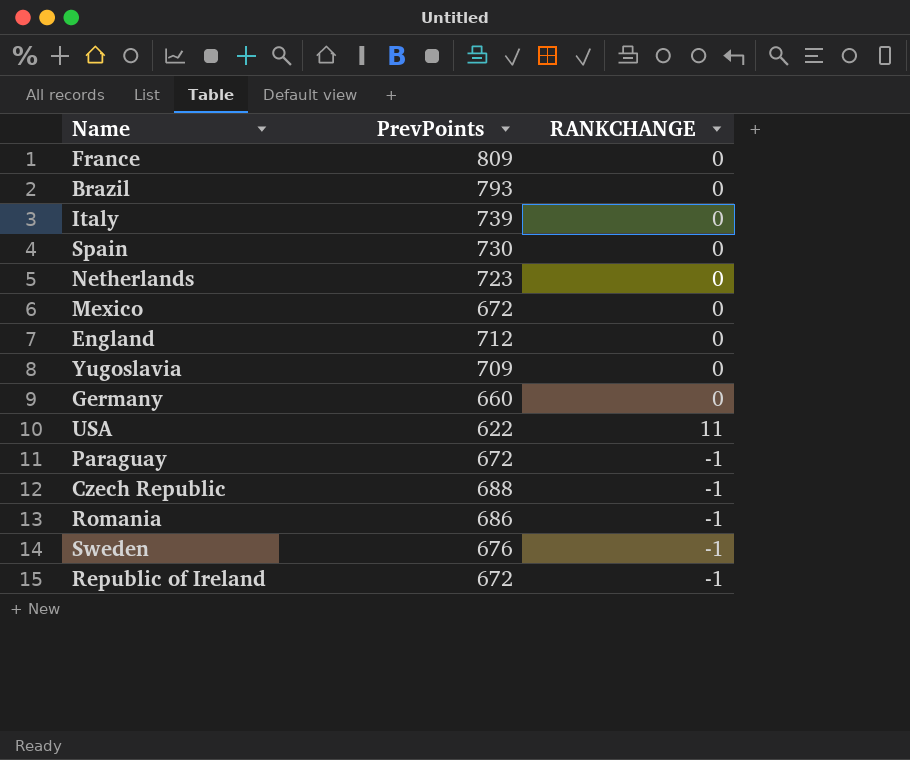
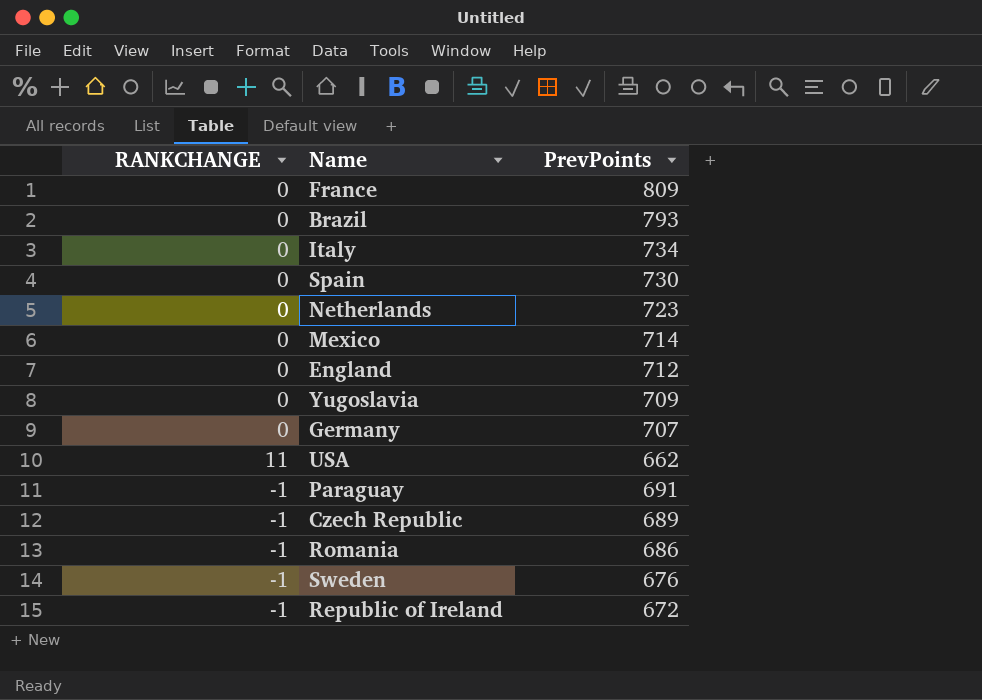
column RANKCHANGE | position: 3 -> 1
Italy | PrevPoints: 739 -> 734
Mexico | PrevPoints: 672 -> 714
Germany | PrevPoints: 660 -> 707
USA | PrevPoints: 622 -> 662
Paraguay | PrevPoints: 672 -> 691
Czech Republic | PrevPoints: 688 -> 689

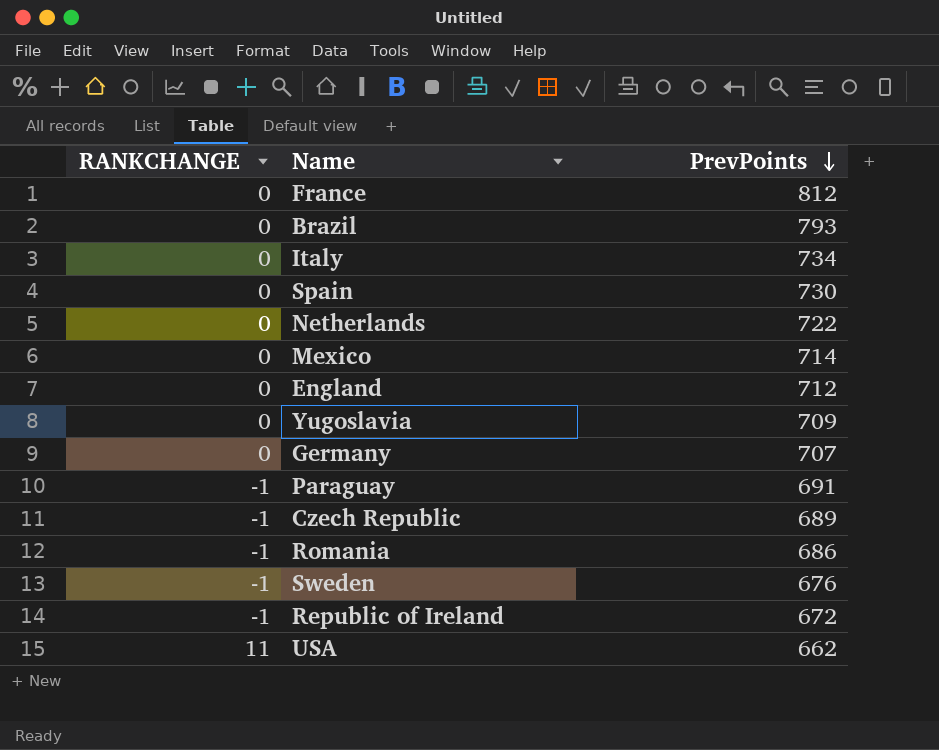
row order: none -> PrevPoints descending
France | PrevPoints: 809 -> 812
Netherlands | PrevPoints: 723 -> 722

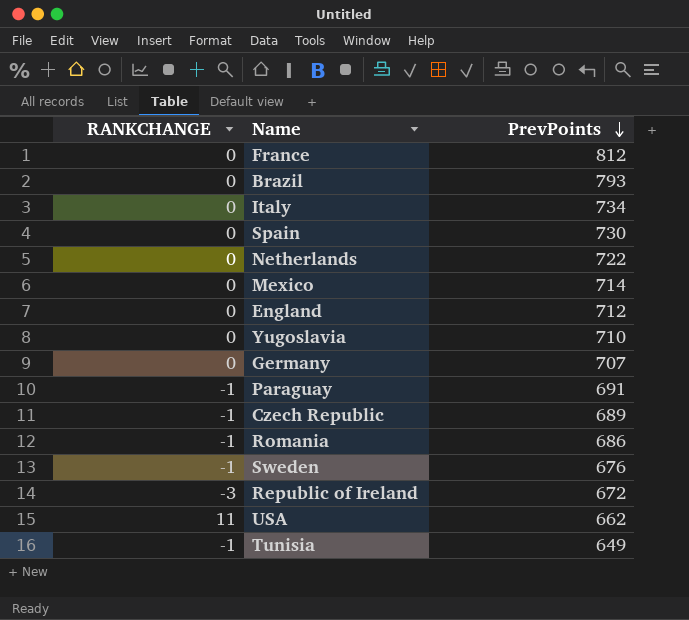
Yugoslavia | PrevPoints: 709 -> 710
Republic of Ireland | RANKCHANGE: -1 -> -3
row Tunisia: none -> -1 | 649

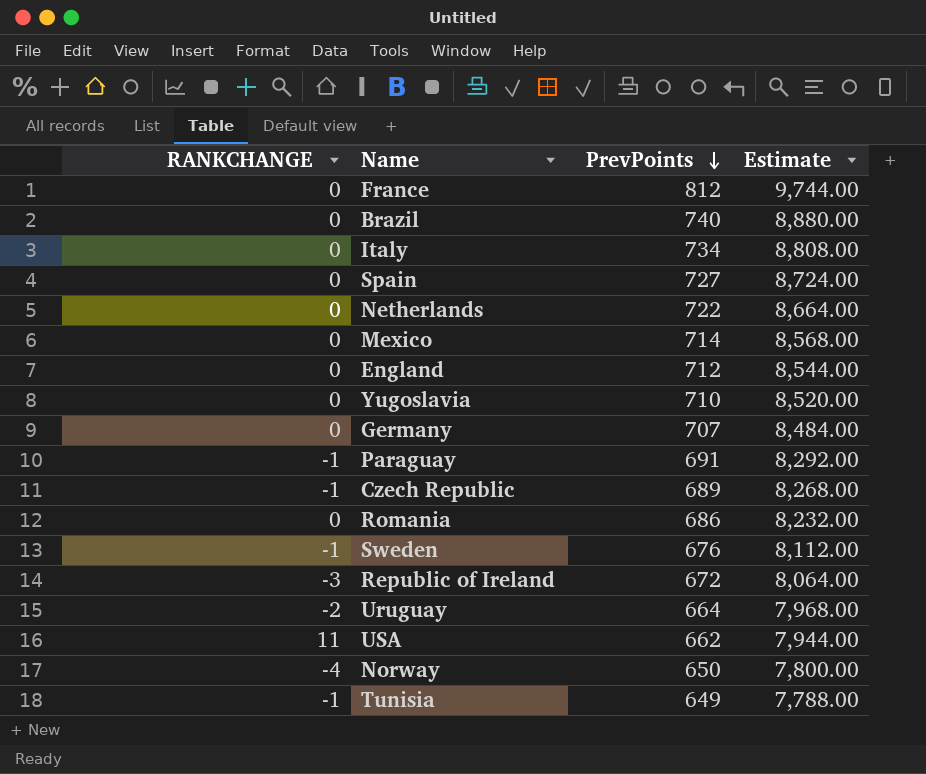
column Estimate | formula: none -> [PrevPoints] * 12
Brazil | PrevPoints: 793 -> 740
Spain | PrevPoints: 730 -> 727
Romania | RANKCHANGE: -1 -> 0
row Uruguay: none -> -2 | 664 | 7,968.00
row Norway: none -> -4 | 650 | 7,800.00

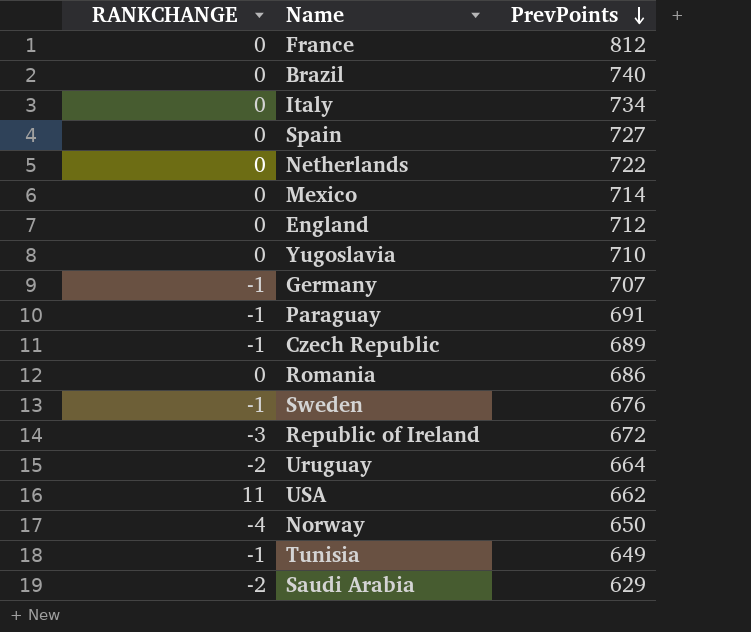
column Estimate | formula: [PrevPoints] * 12 -> none
Germany | RANKCHANGE: 0 -> -1
row Saudi Arabia: none -> -2 | 629

